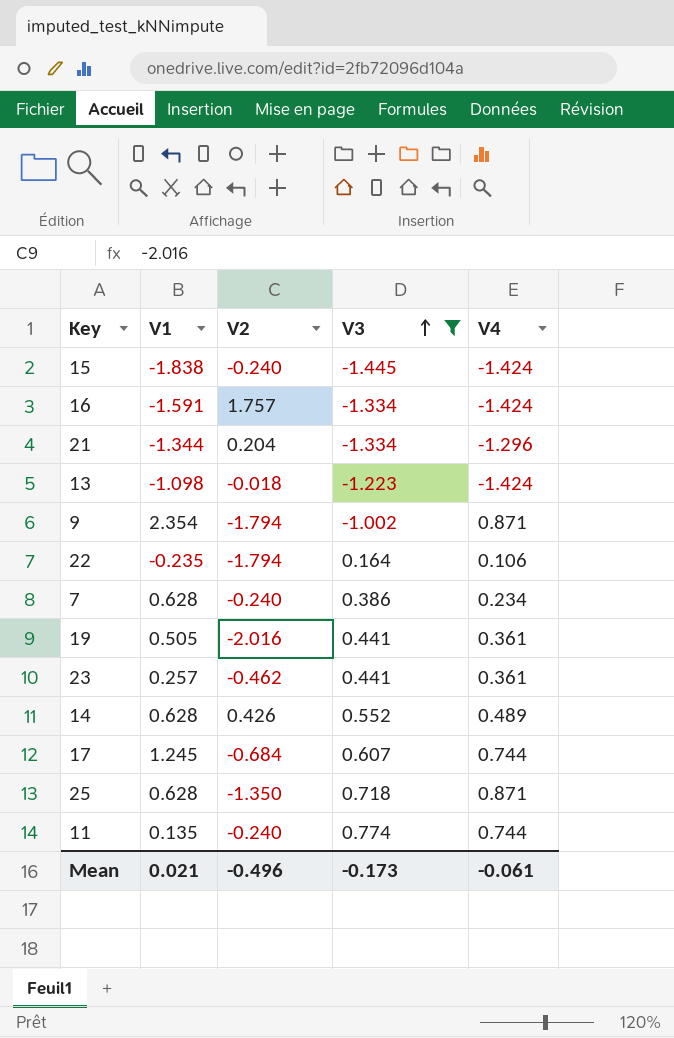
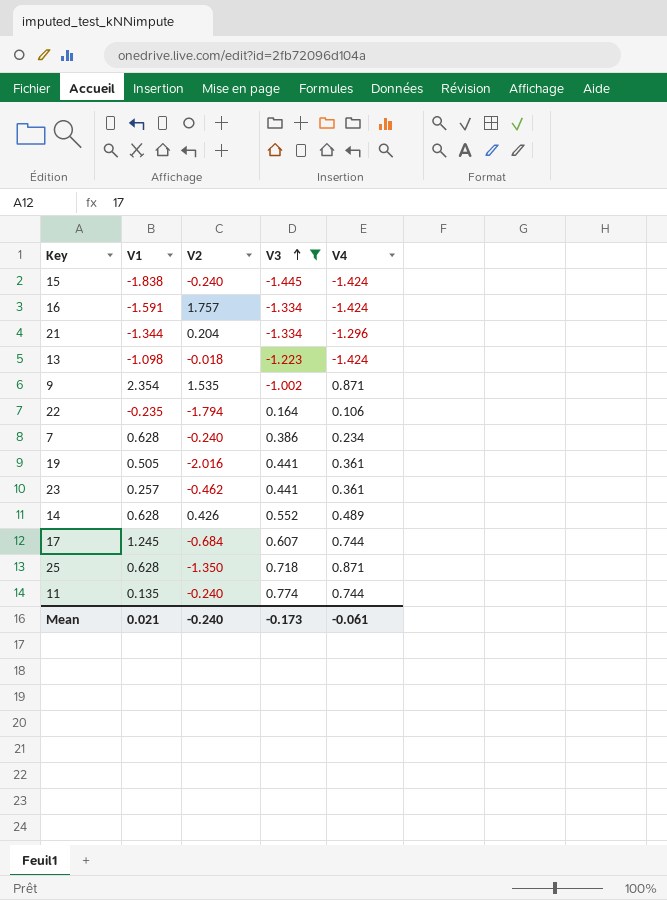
9 | V2: -1.794 -> 1.535
Mean | V2: -0.496 -> -0.240

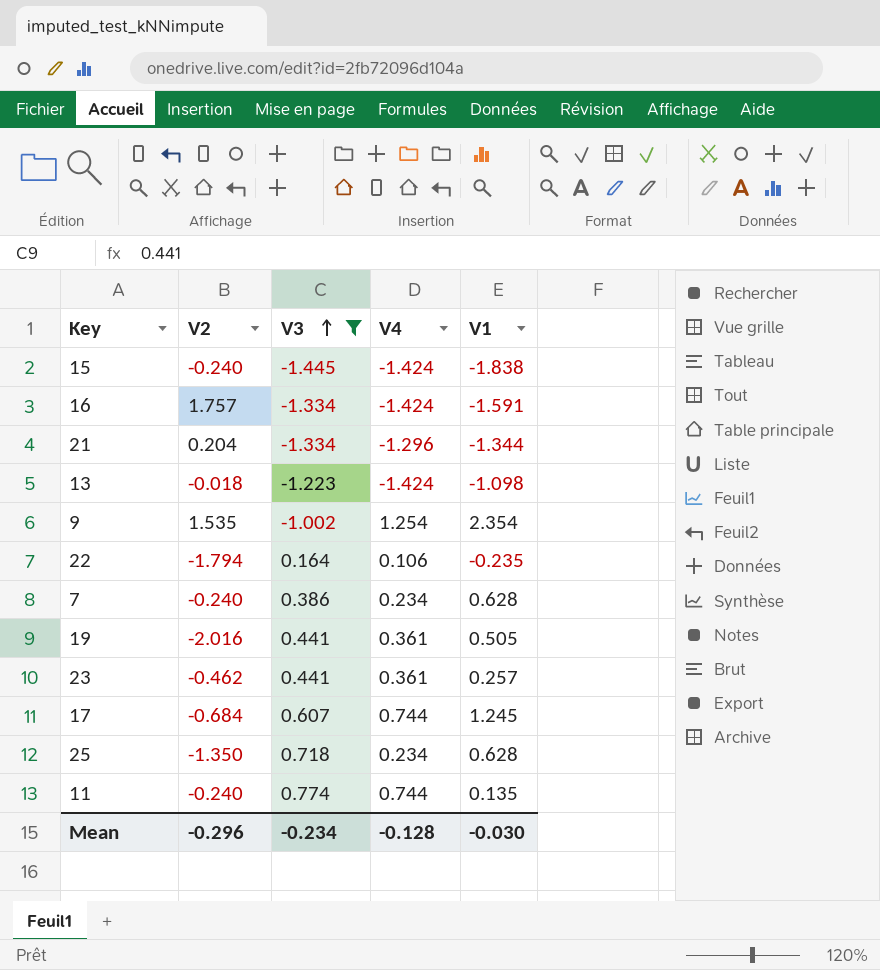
column V1 | position: 2 -> 5
row 14: 0.628 | 0.426 | 0.552 | 0.489 -> none
9 | V4: 0.871 -> 1.254
25 | V4: 0.871 -> 0.234
Mean | V2: -0.240 -> -0.296
Mean | V3: -0.173 -> -0.234
Mean | V4: -0.061 -> -0.128
Mean | V1: 0.021 -> -0.030

